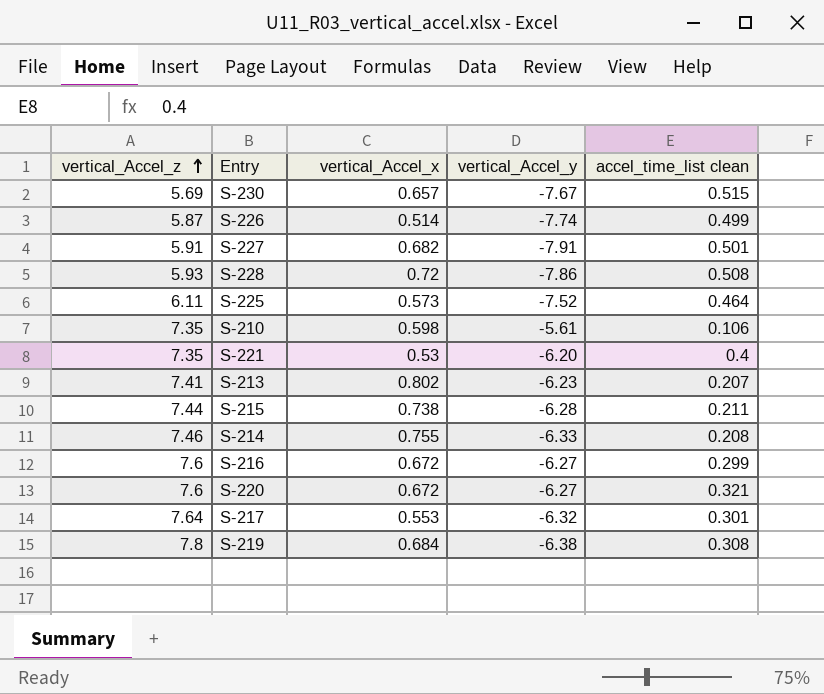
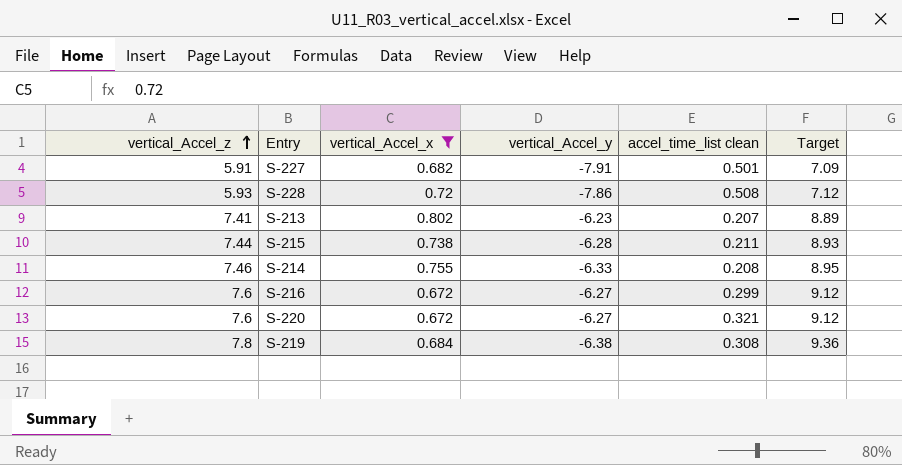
filter: none -> vertical_Accel_x >= 0.672
column Target | formula: none -> [vertical_Accel_z] * 1.2

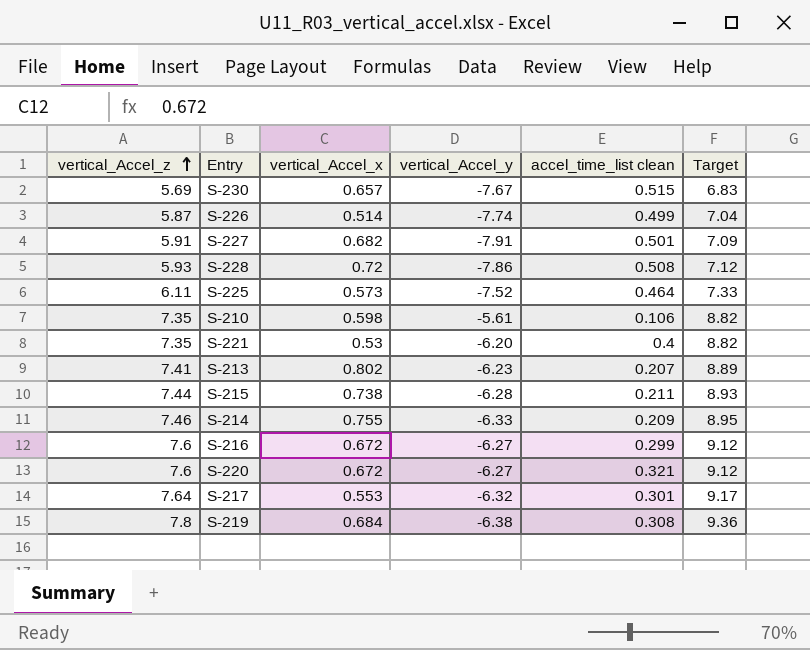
filter: vertical_Accel_x >= 0.672 -> none
S-214 | accel_time_list clean: 0.208 -> 0.209

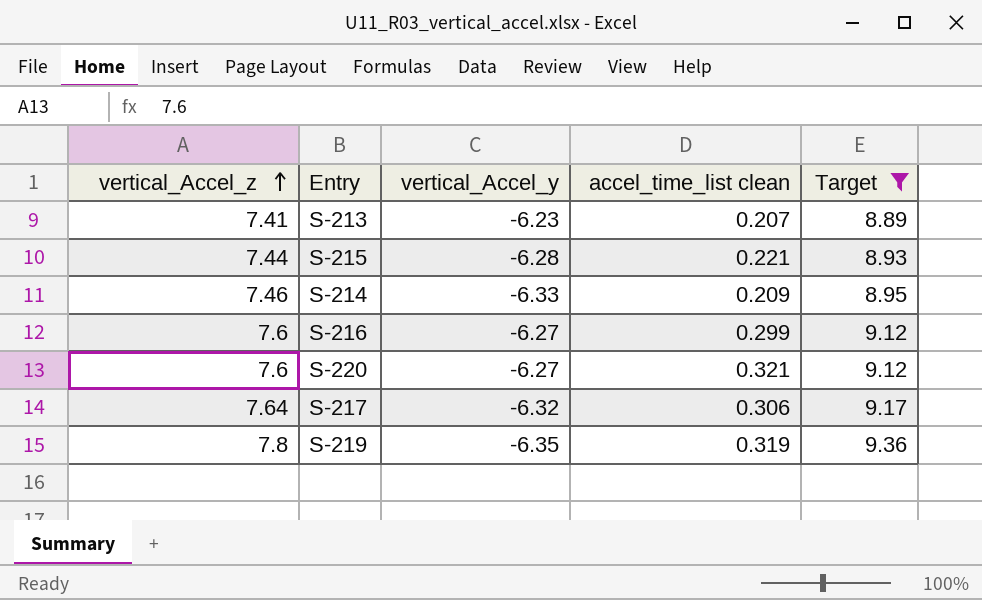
filter: none -> Target >= 8.89
column vertical_Accel_x | position: 3 -> none
S-215 | accel_time_list clean: 0.211 -> 0.221
S-217 | accel_time_list clean: 0.301 -> 0.306
S-219 | vertical_Accel_y: -6.38 -> -6.35
S-219 | accel_time_list clean: 0.308 -> 0.319

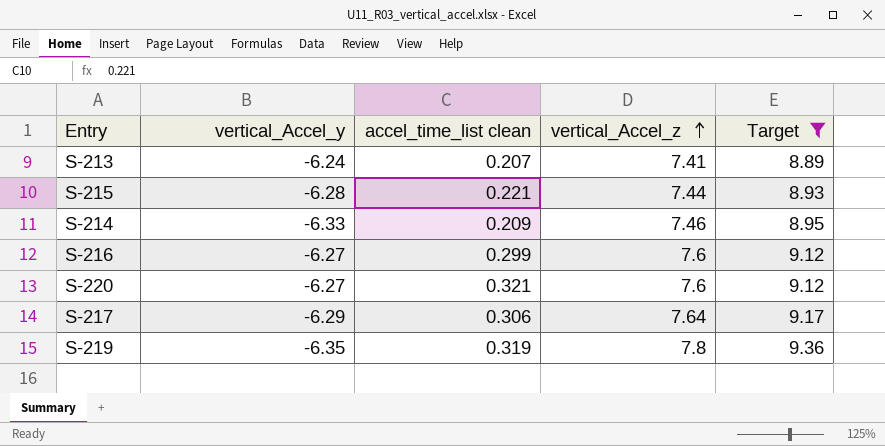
column vertical_Accel_z | position: 1 -> 4
S-213 | vertical_Accel_y: -6.23 -> -6.24
S-217 | vertical_Accel_y: -6.32 -> -6.29

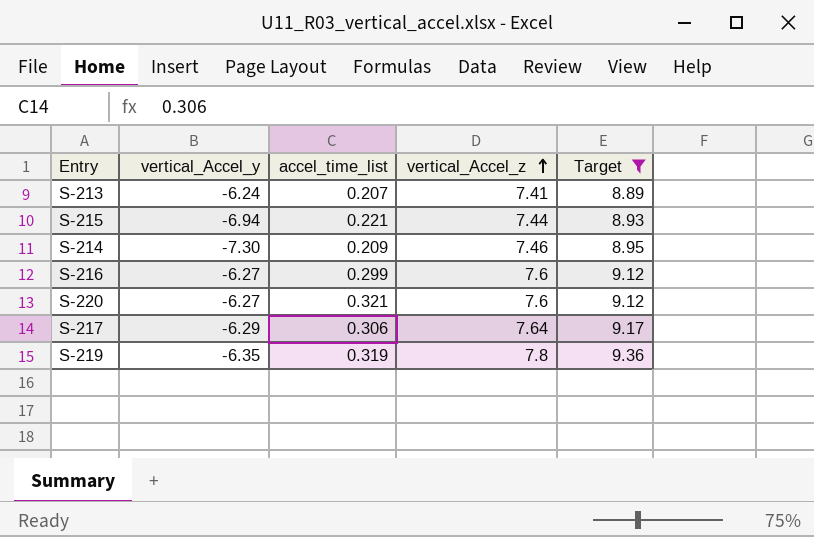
column name: accel_time_list clean -> accel_time_list
S-215 | vertical_Accel_y: -6.28 -> -6.94
S-214 | vertical_Accel_y: -6.33 -> -7.30

